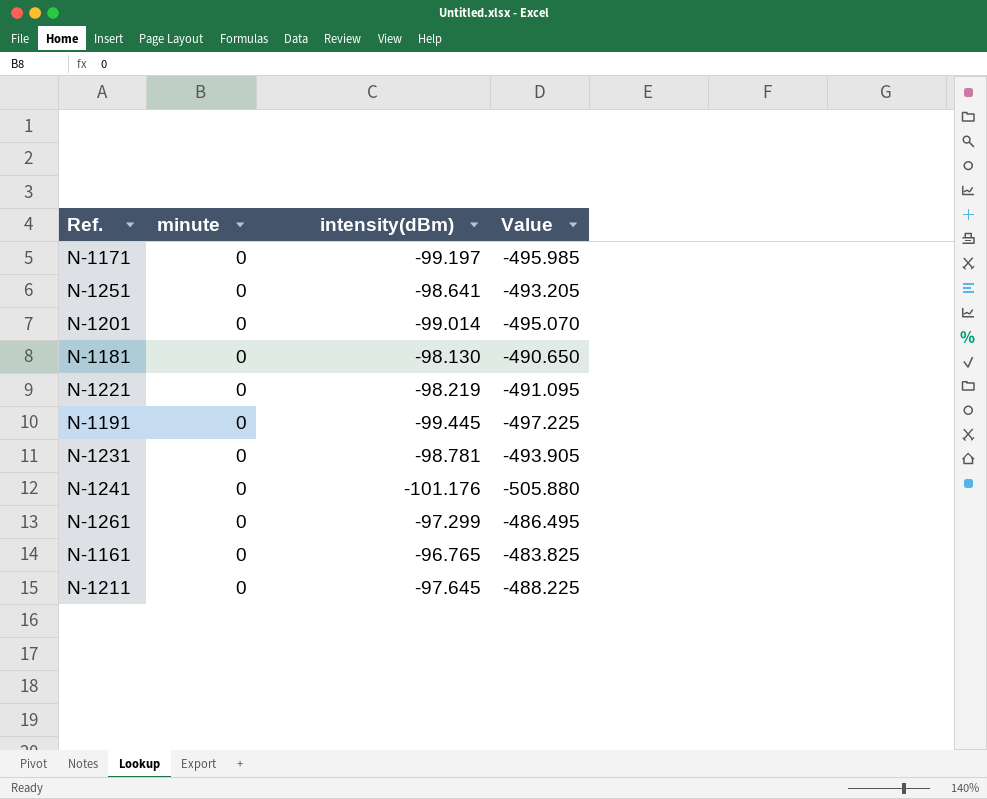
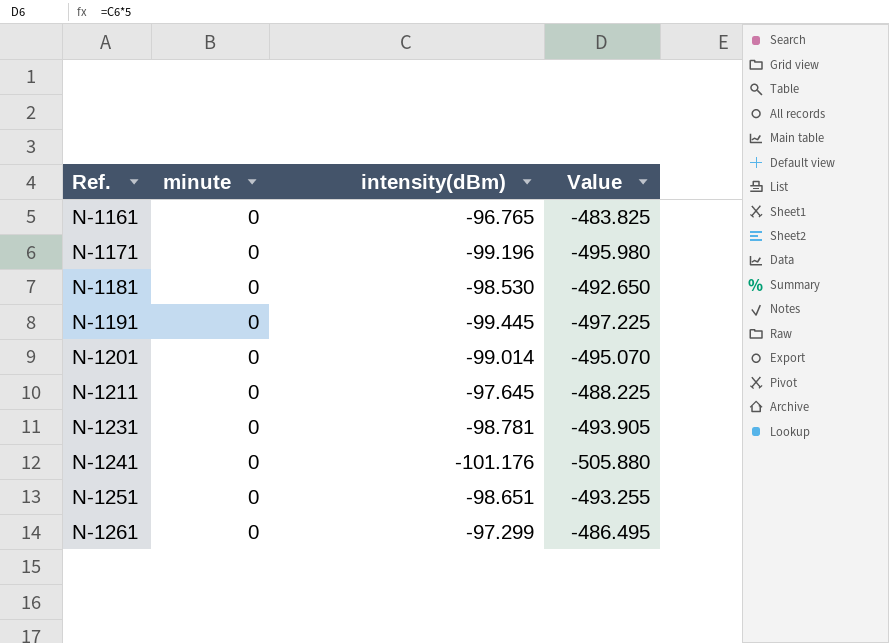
row order: none -> Ref. ascending
row N-1221: 0 | -98.219 | -491.095 -> none
N-1171 | intensity(dBm): -99.197 -> -99.196
N-1171 | Value: -495.985 -> -495.980
N-1181 | intensity(dBm): -98.130 -> -98.530
N-1181 | Value: -490.650 -> -492.650
N-1251 | intensity(dBm): -98.641 -> -98.651
N-1251 | Value: -493.205 -> -493.255

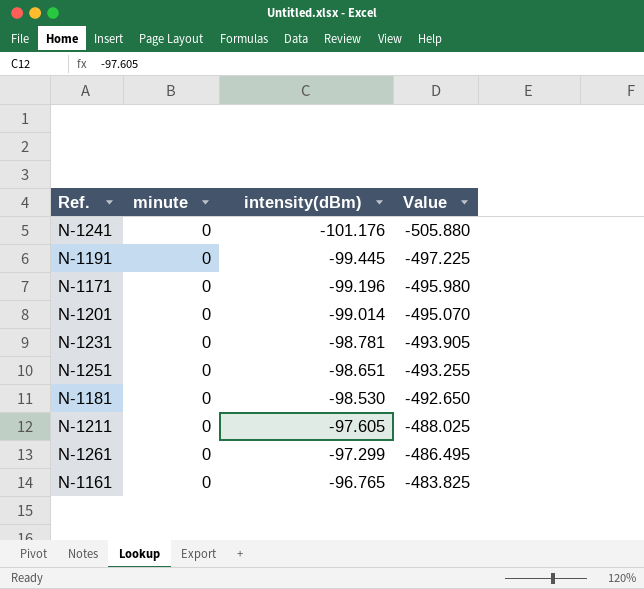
row order: Ref. ascending -> intensity(dBm) ascending
N-1211 | intensity(dBm): -97.645 -> -97.605
N-1211 | Value: -488.225 -> -488.025

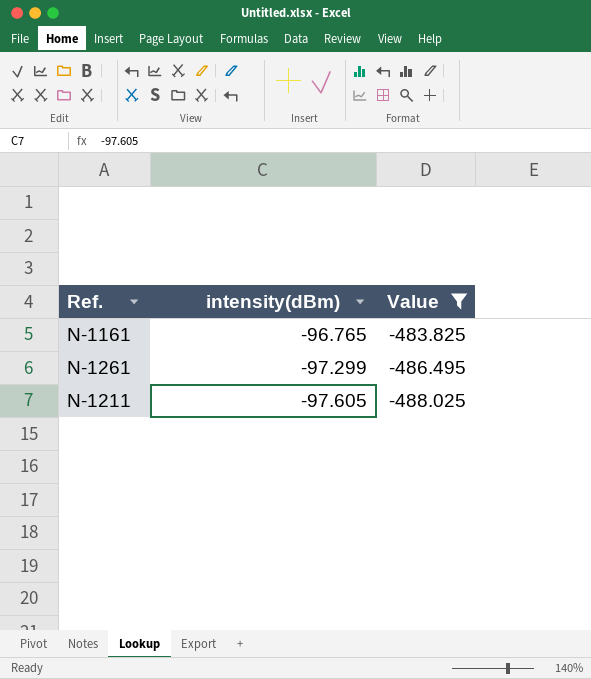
filter: none -> Value >= -488.025
row order: intensity(dBm) ascending -> intensity(dBm) descending
column minute | position: 2 -> none

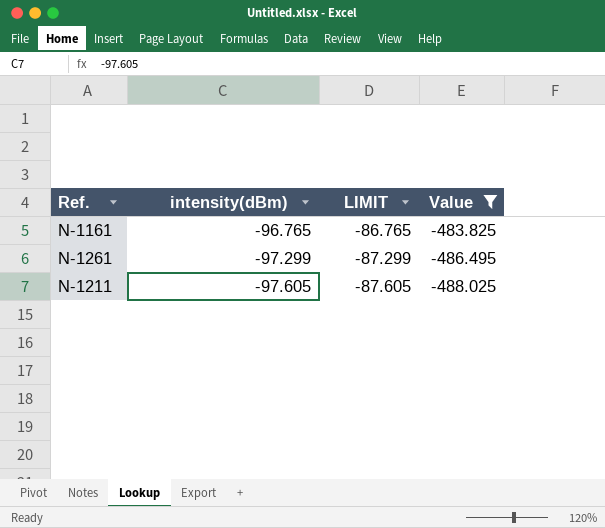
column LIMIT | formula: none -> [intensity(dBm)] + 10

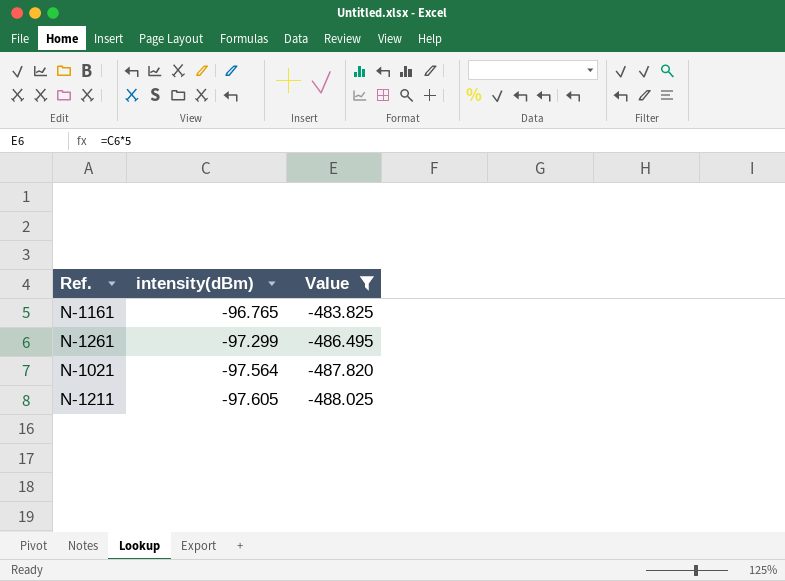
column LIMIT | formula: [intensity(dBm)] + 10 -> none
row N-1021: none -> -97.564 | -487.820

